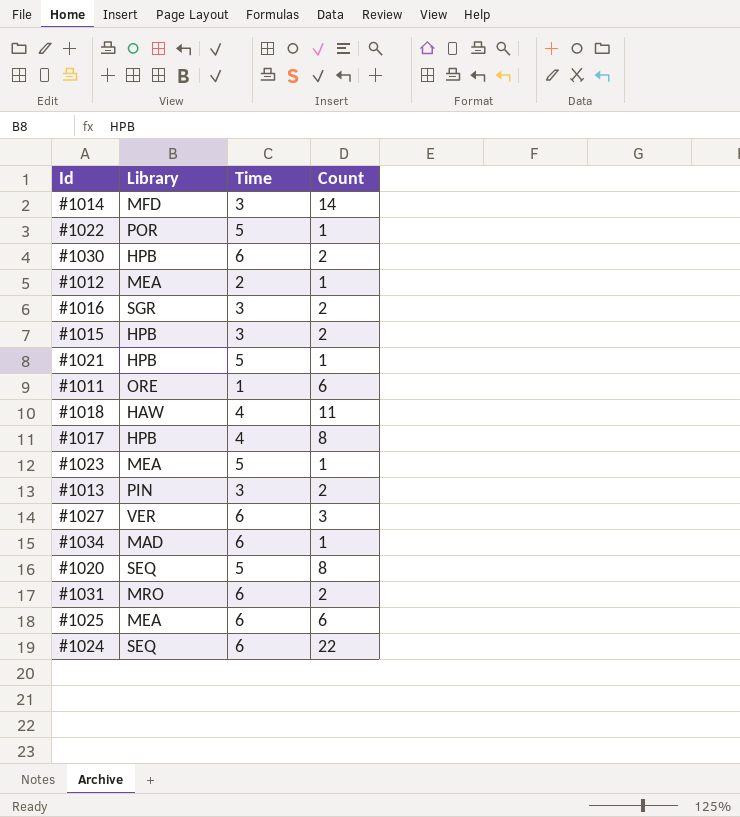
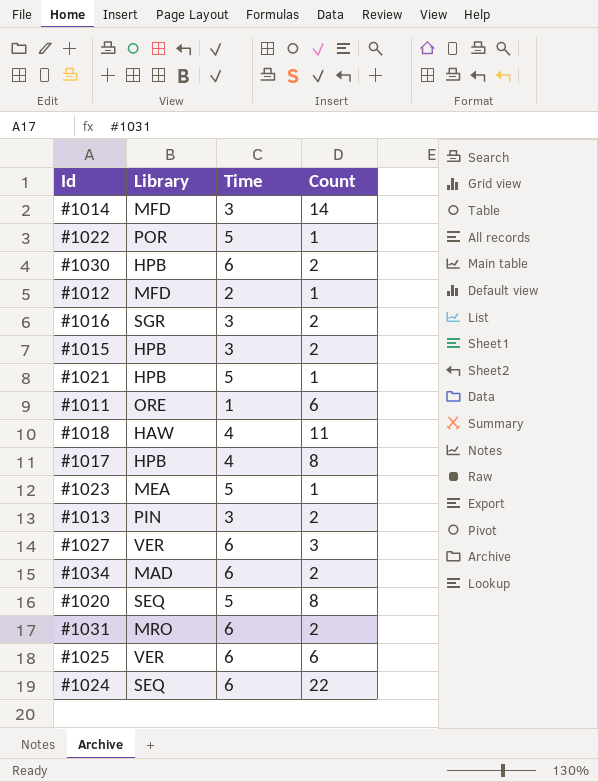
#1012 | Library: MEA -> MFD
#1034 | Count: 1 -> 2
#1025 | Library: MEA -> VER

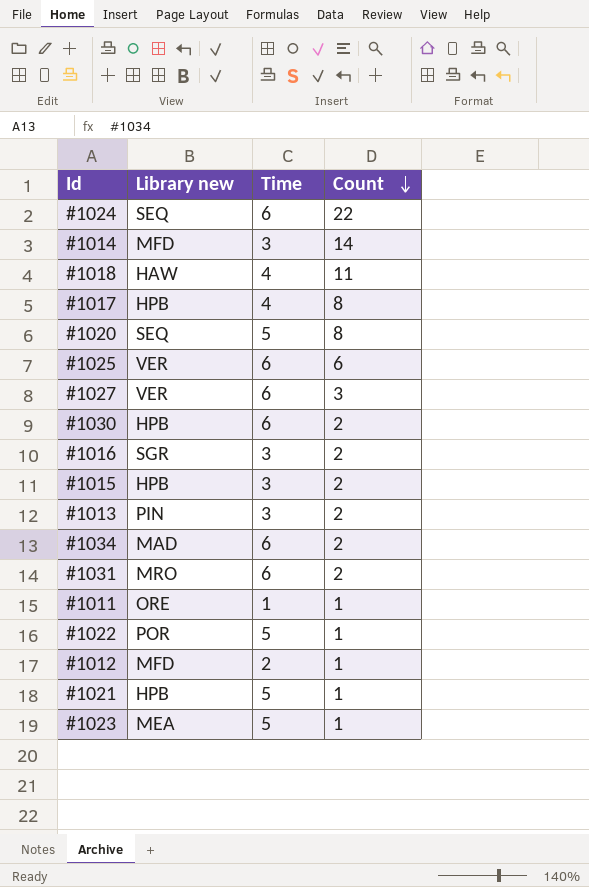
row order: none -> Count descending
column name: Library -> Library new
#1011 | Count: 6 -> 1

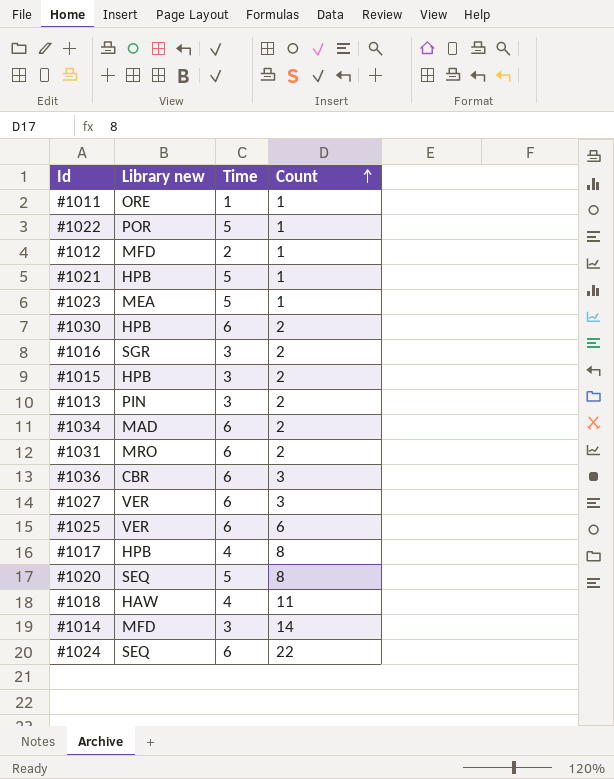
row order: Count descending -> Count ascending
row #1036: none -> CBR | 6 | 3

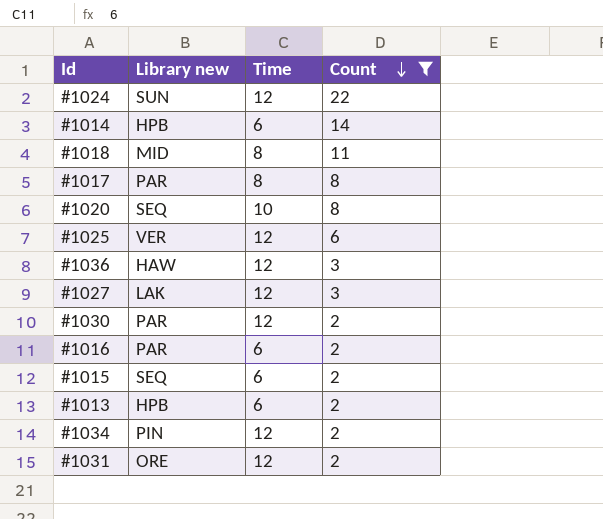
filter: none -> Count != 1
row order: Count ascending -> Count descending
#1024 | Library new: SEQ -> SUN
#1024 | Time: 6 -> 12
#1014 | Library new: MFD -> HPB
#1014 | Time: 3 -> 6
#1018 | Library new: HAW -> MID
#1018 | Time: 4 -> 8
#1017 | Library new: HPB -> PAR
#1017 | Time: 4 -> 8
#1020 | Time: 5 -> 10
#1025 | Time: 6 -> 12
#1036 | Library new: CBR -> HAW
#1036 | Time: 6 -> 12
#1027 | Library new: VER -> LAK
#1027 | Time: 6 -> 12
#1030 | Library new: HPB -> PAR
#1030 | Time: 6 -> 12
#1016 | Library new: SGR -> PAR
#1016 | Time: 3 -> 6
#1015 | Library new: HPB -> SEQ
#1015 | Time: 3 -> 6
#1013 | Library new: PIN -> HPB
#1013 | Time: 3 -> 6
#1034 | Library new: MAD -> PIN
#1034 | Time: 6 -> 12
#1031 | Library new: MRO -> ORE
#1031 | Time: 6 -> 12

